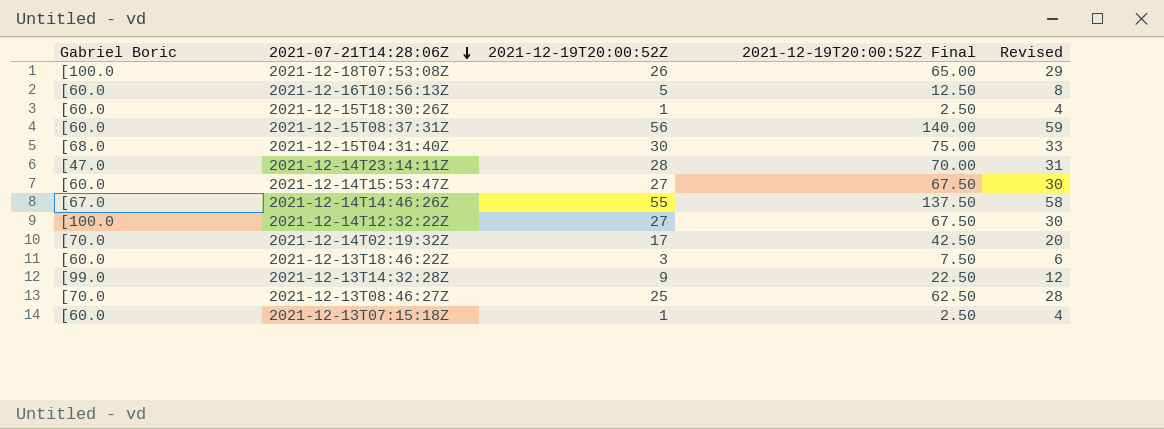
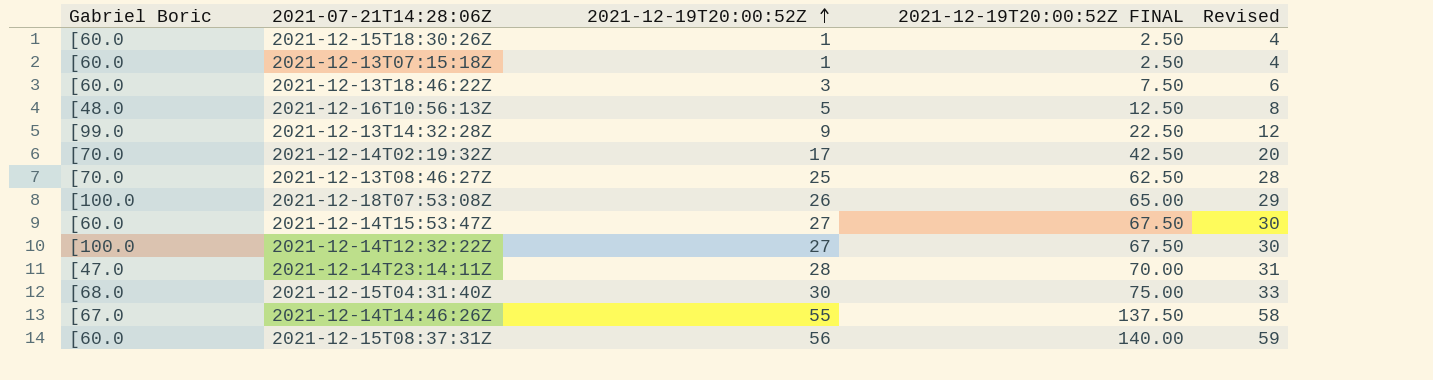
row order: 2021-07-21T14:28:06Z descending -> 2021-12-19T20:00:52Z ascending
column name: 2021-12-19T20:00:52Z Final -> 2021-12-19T20:00:52Z FINAL
2021-12-16T10:56:13Z | Gabriel Boric: [60.0 -> [48.0

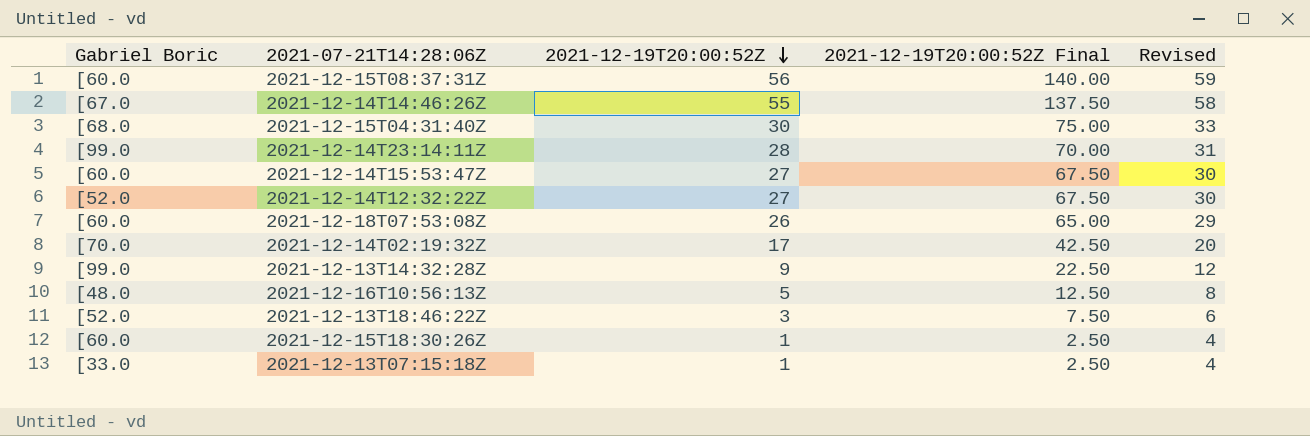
row order: 2021-12-19T20:00:52Z ascending -> 2021-12-19T20:00:52Z descending
column name: 2021-12-19T20:00:52Z FINAL -> 2021-12-19T20:00:52Z Final
row 2021-12-13T08:46:27Z: [70.0 | 25 | 62.50 | 28 -> none
2021-12-14T23:14:11Z | Gabriel Boric: [47.0 -> [99.0
2021-12-14T12:32:22Z | Gabriel Boric: [100.0 -> [52.0
2021-12-18T07:53:08Z | Gabriel Boric: [100.0 -> [60.0
2021-12-13T18:46:22Z | Gabriel Boric: [60.0 -> [52.0
2021-12-13T07:15:18Z | Gabriel Boric: [60.0 -> [33.0

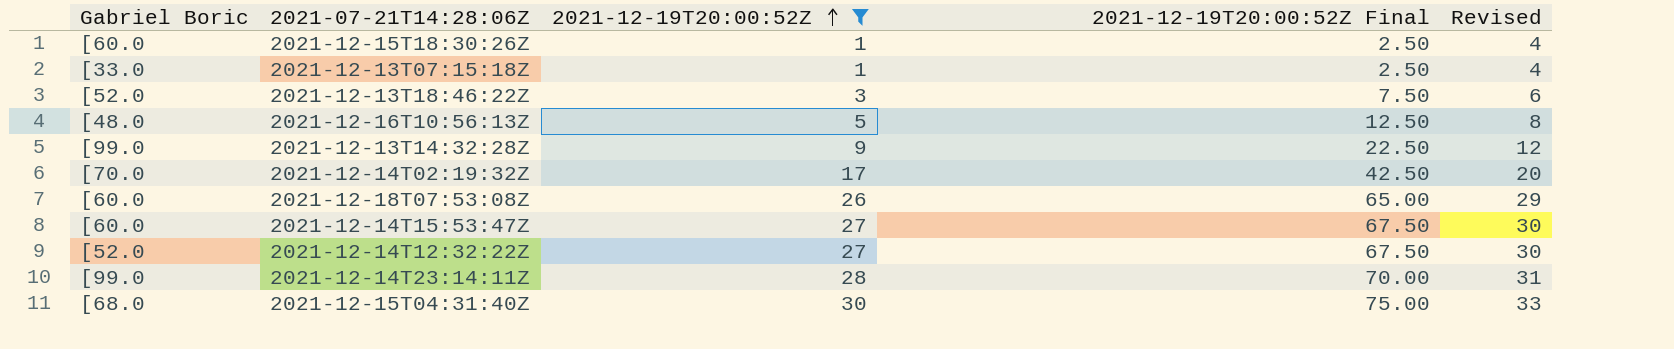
filter: none -> 2021-12-19T20:00:52Z <= 30
row order: 2021-12-19T20:00:52Z descending -> 2021-12-19T20:00:52Z ascending

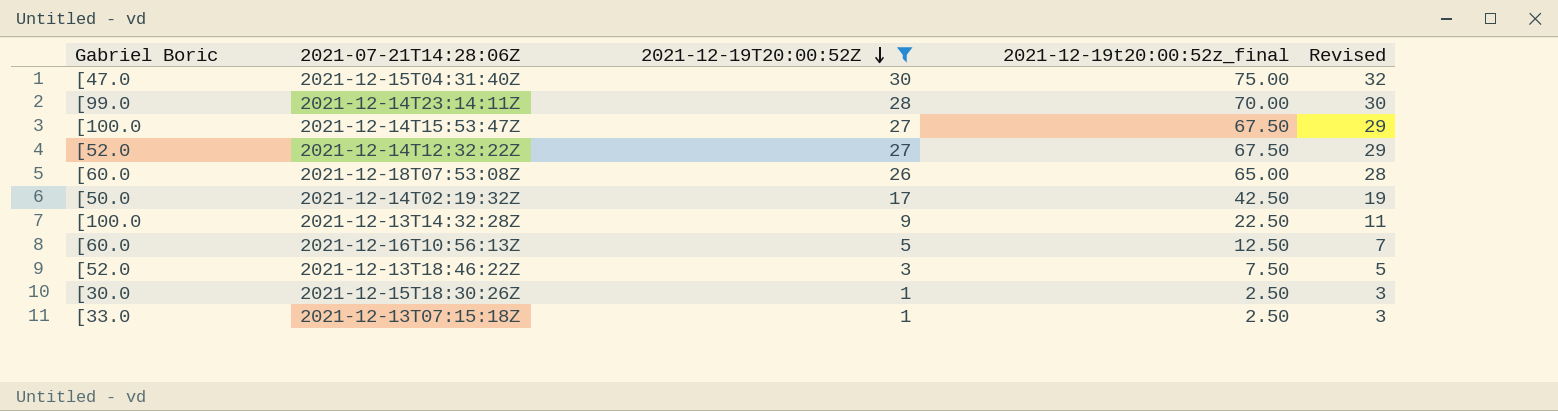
row order: 2021-12-19T20:00:52Z ascending -> 2021-12-19T20:00:52Z descending
column name: 2021-12-19T20:00:52Z Final -> 2021-12-19t20:00:52z_final
column Revised | formula: [2021-12-19T20:00:52Z] + 3 -> [2021-12-19T20:00:52Z] + 2
2021-12-15T04:31:40Z | Gabriel Boric: [68.0 -> [47.0
2021-12-14T15:53:47Z | Gabriel Boric: [60.0 -> [100.0
2021-12-14T02:19:32Z | Gabriel Boric: [70.0 -> [50.0
2021-12-13T14:32:28Z | Gabriel Boric: [99.0 -> [100.0
2021-12-16T10:56:13Z | Gabriel Boric: [48.0 -> [60.0
2021-12-15T18:30:26Z | Gabriel Boric: [60.0 -> [30.0

